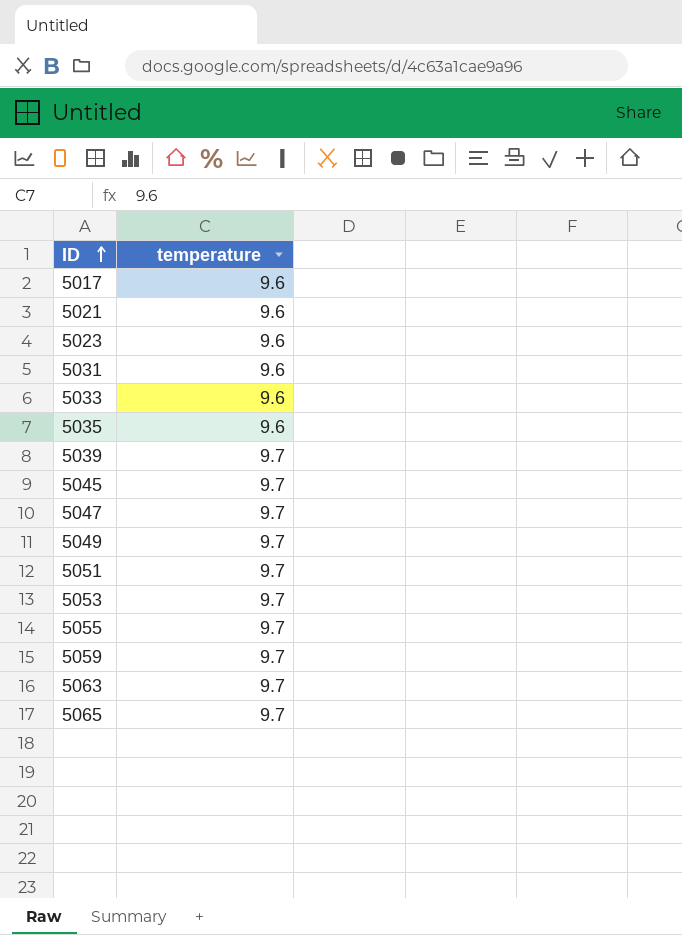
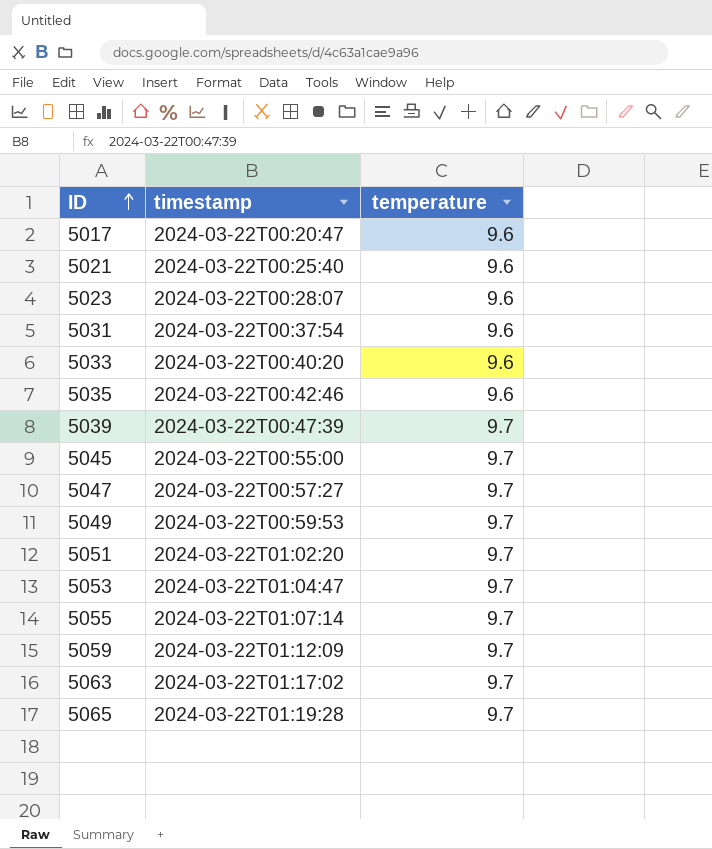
column timestamp | position: none -> 2

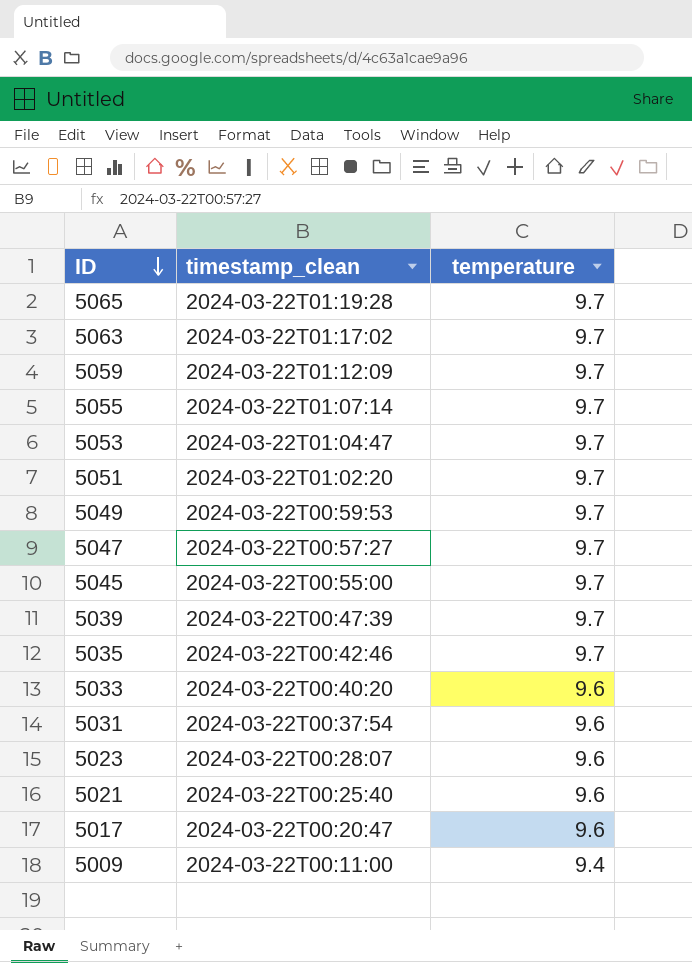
row order: ID ascending -> ID descending
column name: timestamp -> timestamp_clean
5035 | temperature: 9.6 -> 9.7
row 5009: none -> 2024-03-22T00:11:00 | 9.4

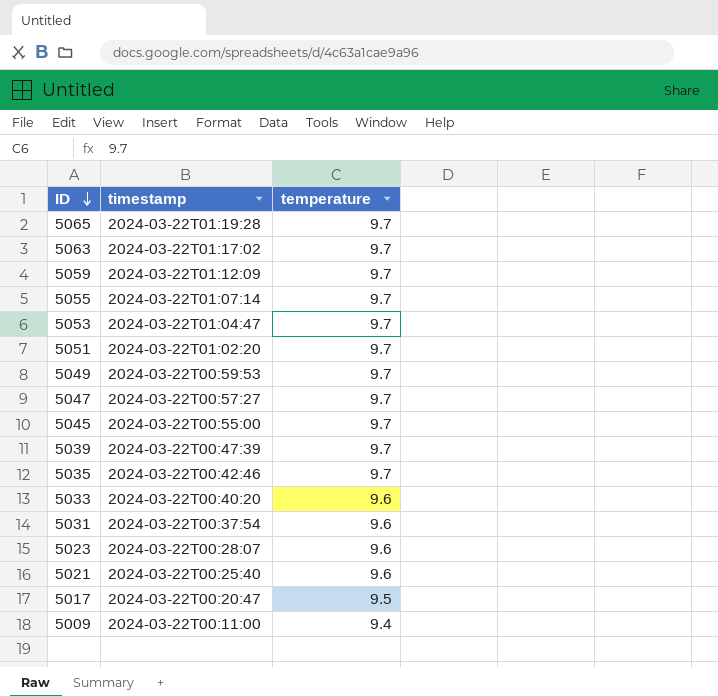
column name: timestamp_clean -> timestamp
5017 | temperature: 9.6 -> 9.5

